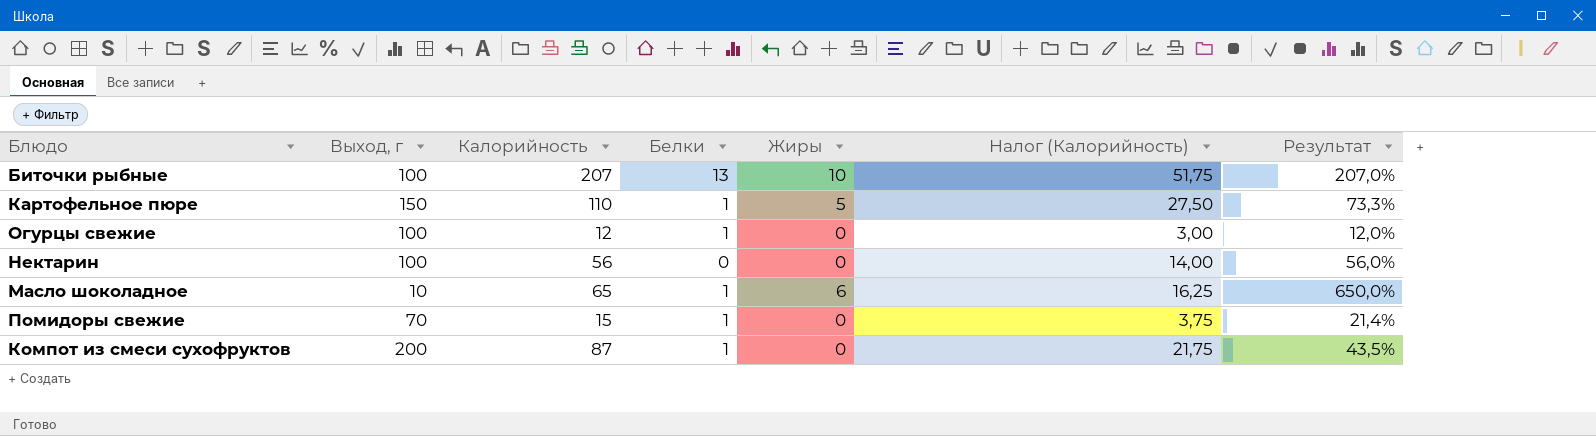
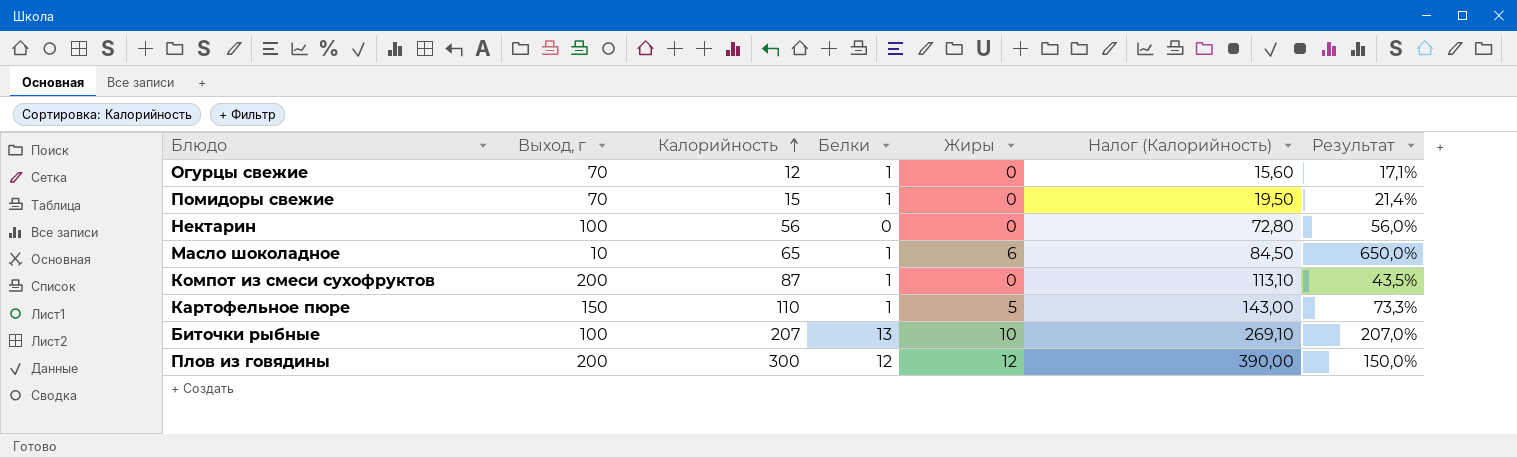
row order: none -> Калорийность ascending
column Налог (Калорийность) | formula: [Калорийность] * 0,25 -> [Калорийность] * 1,3
Огурцы свежие | Выход, г: 100 -> 70
Огурцы свежие | Результат: 12,0% -> 17,1%
row Плов из говядины: none -> 200 | 300 | 12 | 12 | 390,00 | 150,0%

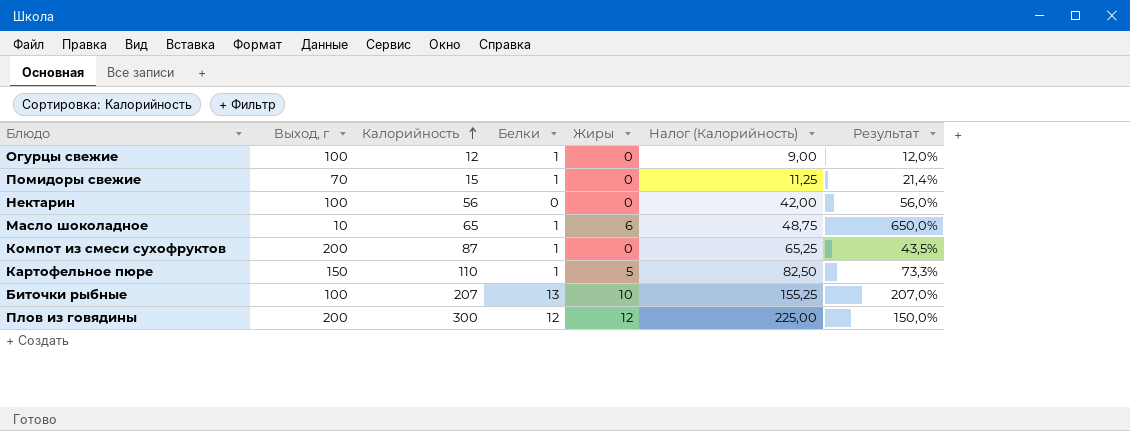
column Налог (Калорийность) | formula: [Калорийность] * 1,3 -> [Калорийность] * 0,75
Огурцы свежие | Выход, г: 70 -> 100
Огурцы свежие | Результат: 17,1% -> 12,0%

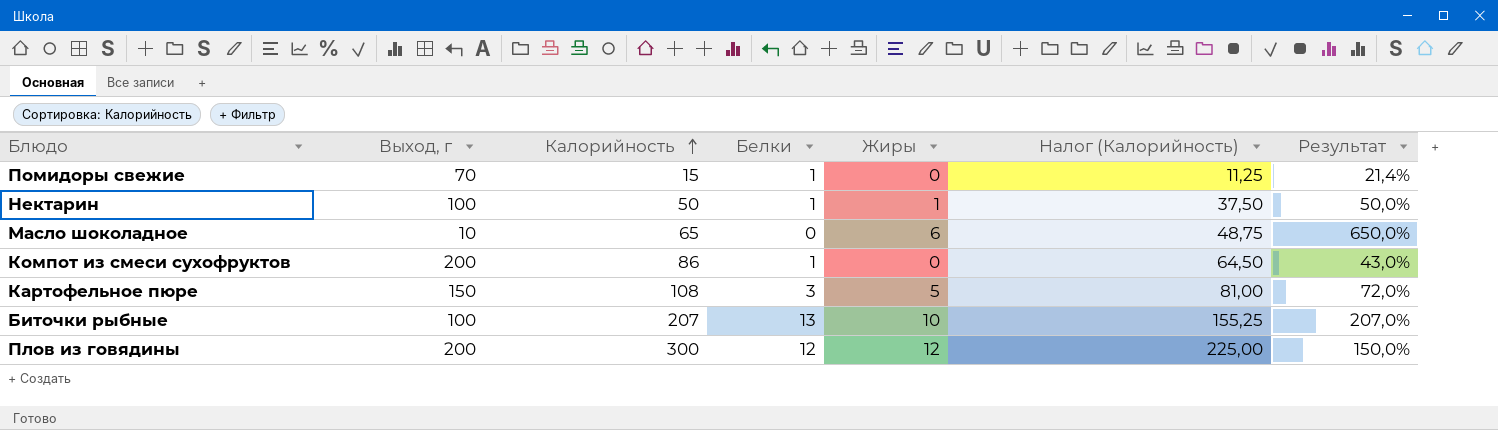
row Огурцы свежие: 100 | 12 | 1 | 0 | 9,00 | 12,0% -> none
Нектарин | Калорийность: 56 -> 50
Нектарин | Белки: 0 -> 1
Нектарин | Жиры: 0 -> 1
Нектарин | Налог (Калорийность): 42,00 -> 37,50
Нектарин | Результат: 56,0% -> 50,0%
Масло шоколадное | Белки: 1 -> 0
Компот из смеси сухофруктов | Калорийность: 87 -> 86
Компот из смеси сухофруктов | Налог (Калорийность): 65,25 -> 64,50
Компот из смеси сухофруктов | Результат: 43,5% -> 43,0%
Картофельное пюре | Калорийность: 110 -> 108
Картофельное пюре | Белки: 1 -> 3
Картофельное пюре | Налог (Калорийность): 82,50 -> 81,00
Картофельное пюре | Результат: 73,3% -> 72,0%

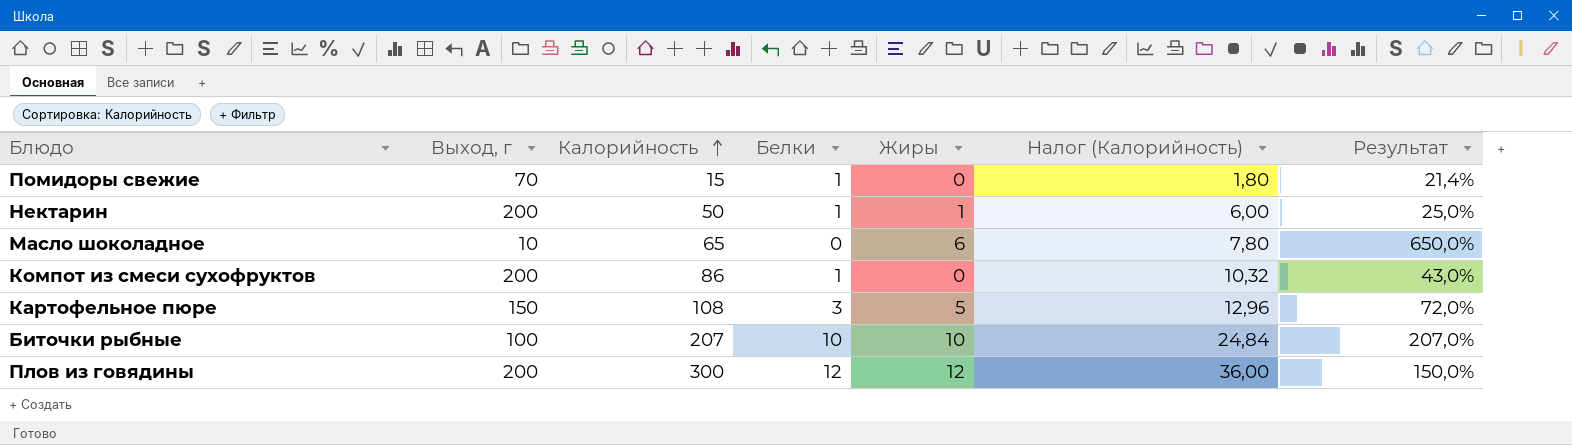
column Налог (Калорийность) | formula: [Калорийность] * 0,75 -> [Калорийность] * 0,12
Нектарин | Выход, г: 100 -> 200
Нектарин | Результат: 50,0% -> 25,0%
Биточки рыбные | Белки: 13 -> 10

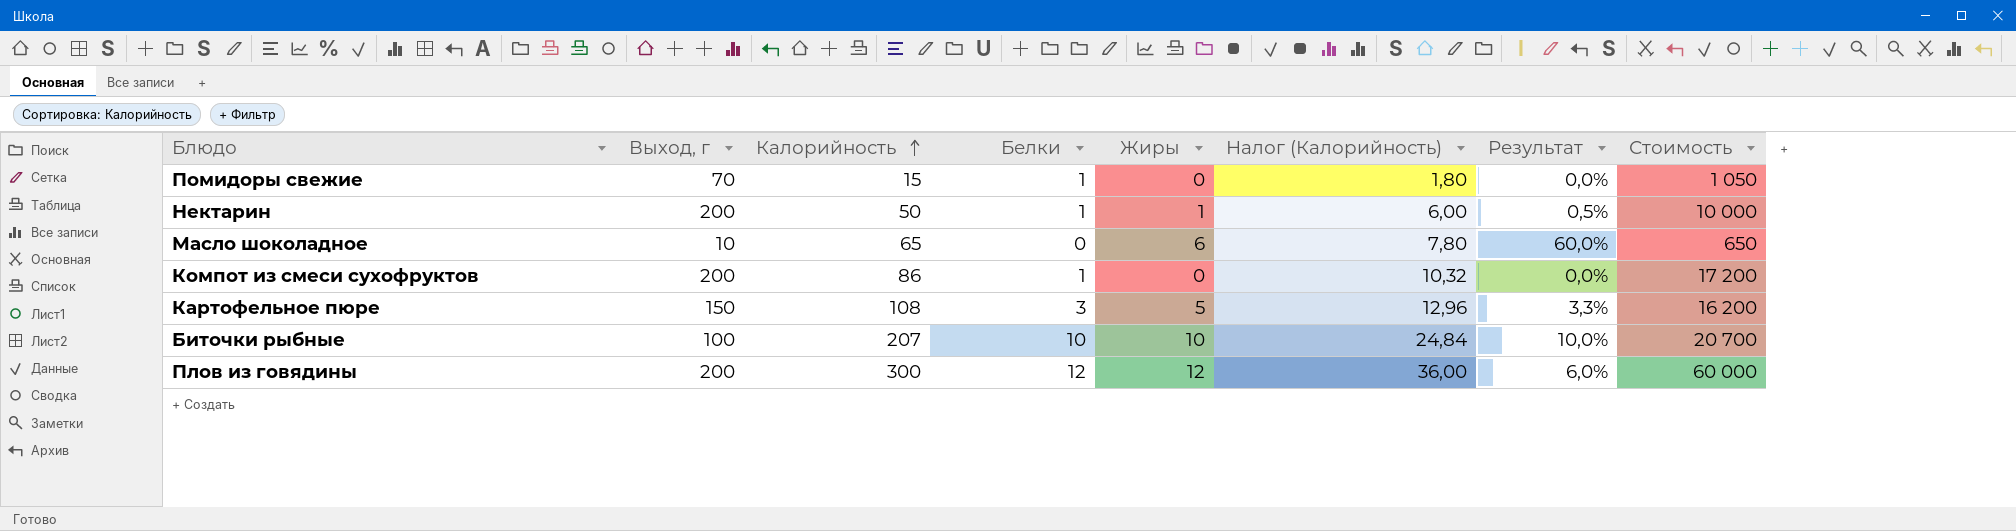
column Результат | formula: [Калорийность] / [Выход, г] -> [Жиры] / [Выход, г]
column Стоимость | formula: none -> [Выход, г] * [Калорийность]

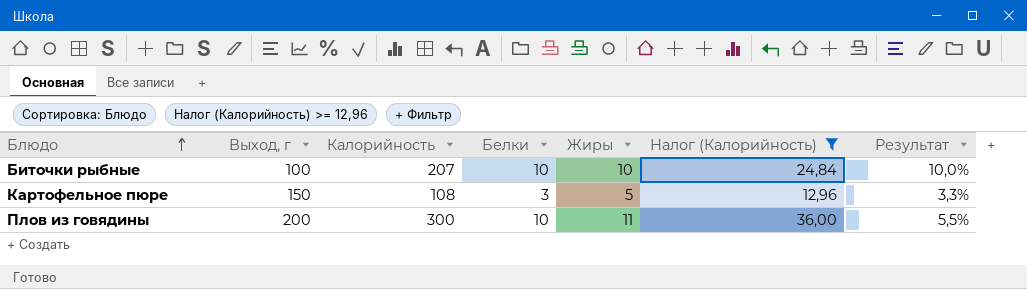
filter: none -> Налог (Калорийность) >= 12,96
row order: Калорийность ascending -> Блюдо ascending
column Стоимость | formula: [Выход, г] * [Калорийность] -> none
Плов из говядины | Белки: 12 -> 10
Плов из говядины | Жиры: 12 -> 11
Плов из говядины | Результат: 6,0% -> 5,5%

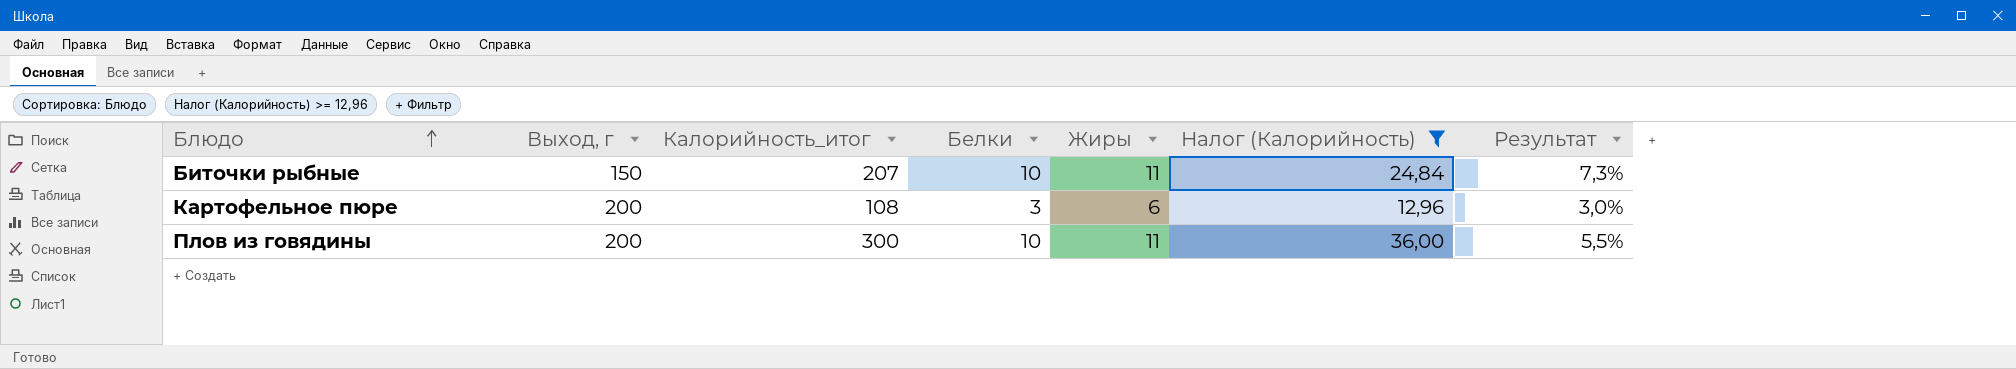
column name: Калорийность -> Калорийность_итог
Биточки рыбные | Выход, г: 100 -> 150
Биточки рыбные | Жиры: 10 -> 11
Биточки рыбные | Результат: 10,0% -> 7,3%
Картофельное пюре | Выход, г: 150 -> 200
Картофельное пюре | Жиры: 5 -> 6
Картофельное пюре | Результат: 3,3% -> 3,0%

